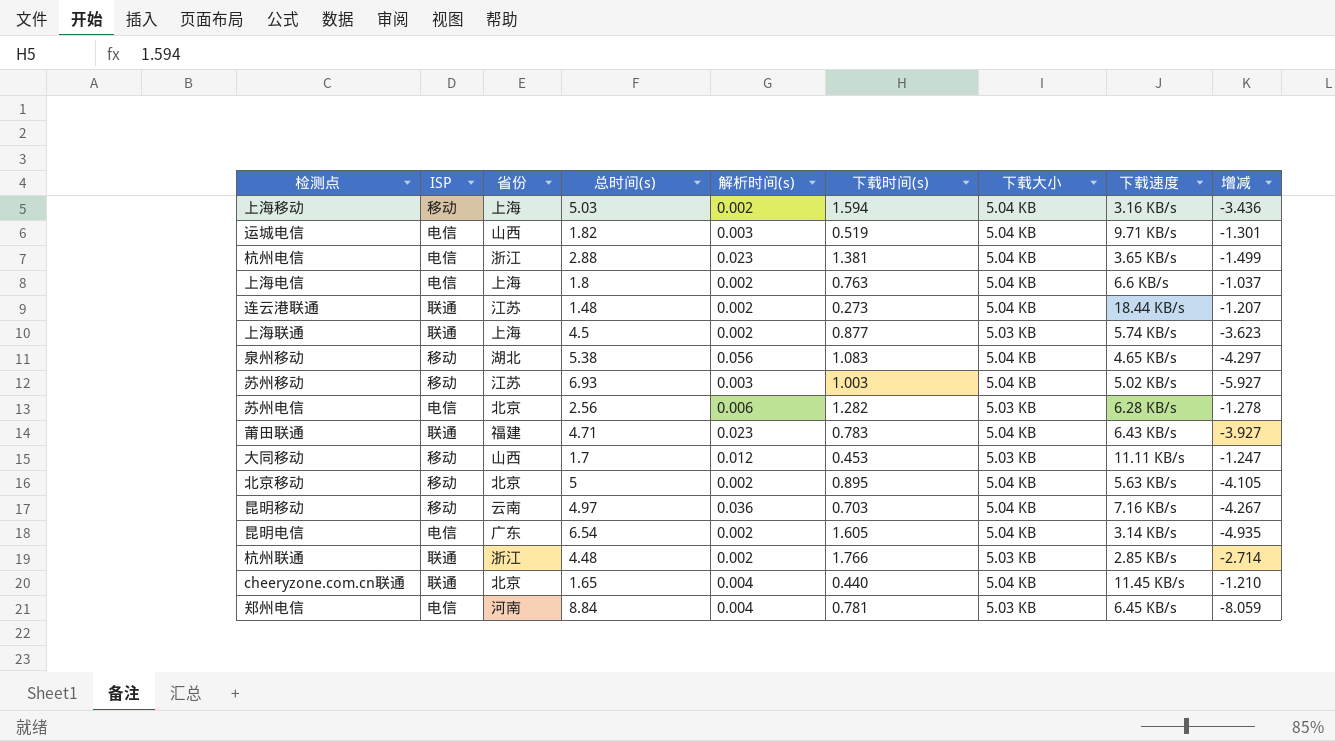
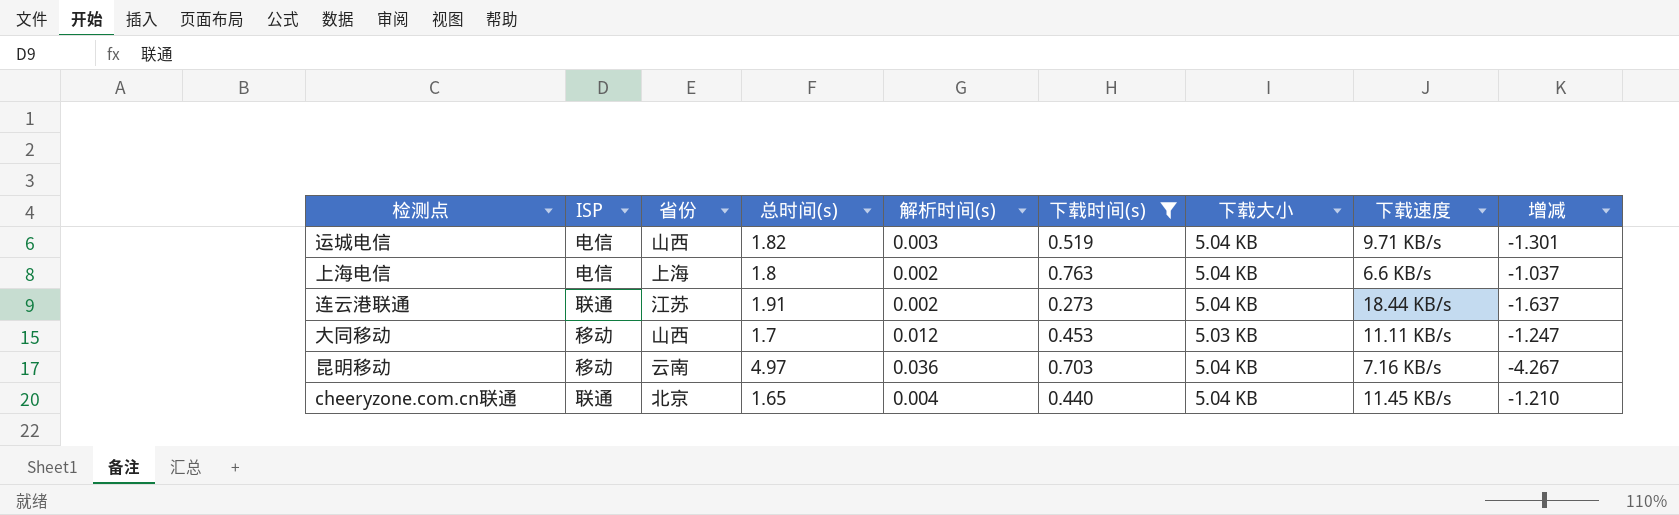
filter: none -> 下载时间(s) <= 0.763
连云港联通 | 总时间(s): 1.48 -> 1.91
连云港联通 | 增减: -1.207 -> -1.637

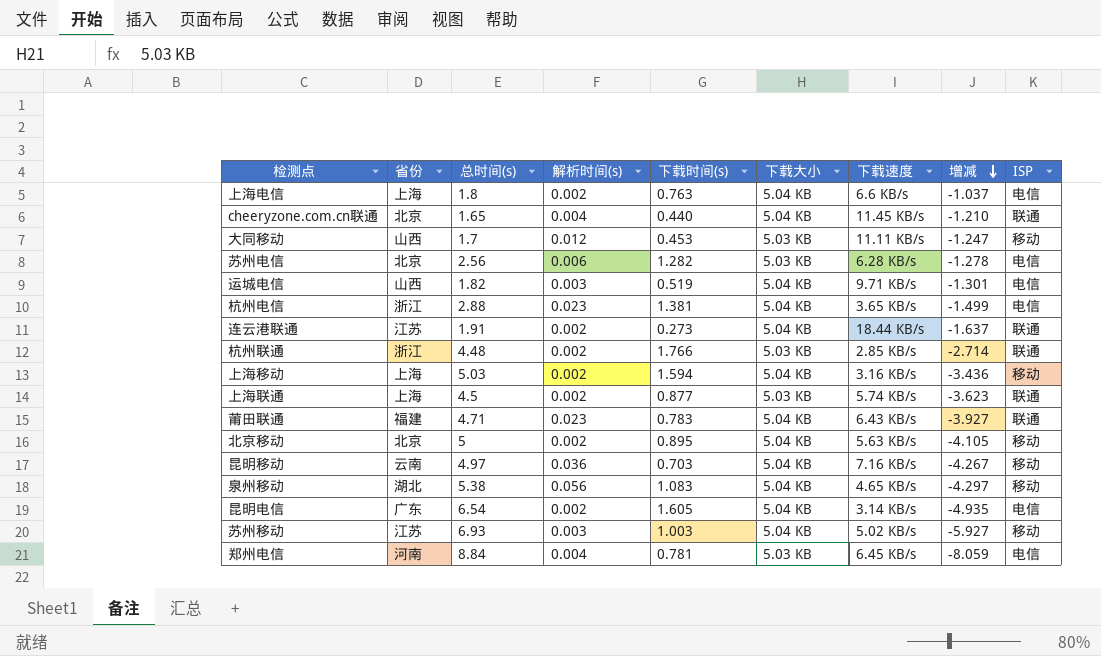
filter: 下载时间(s) <= 0.763 -> none
row order: none -> 增减 descending
column ISP | position: 2 -> 9

